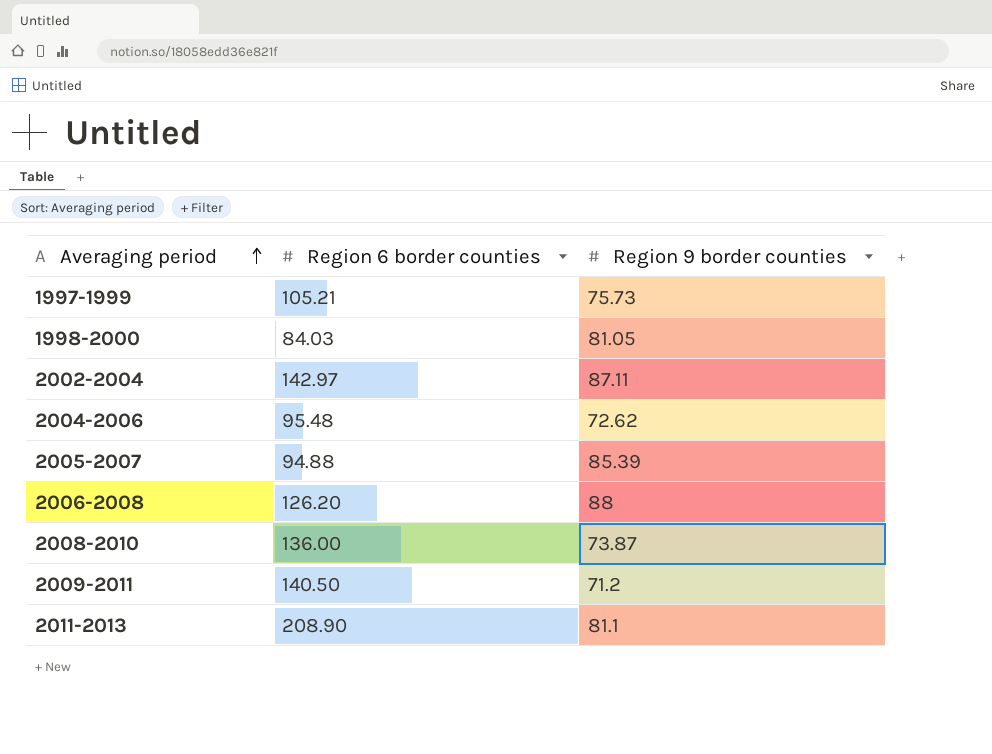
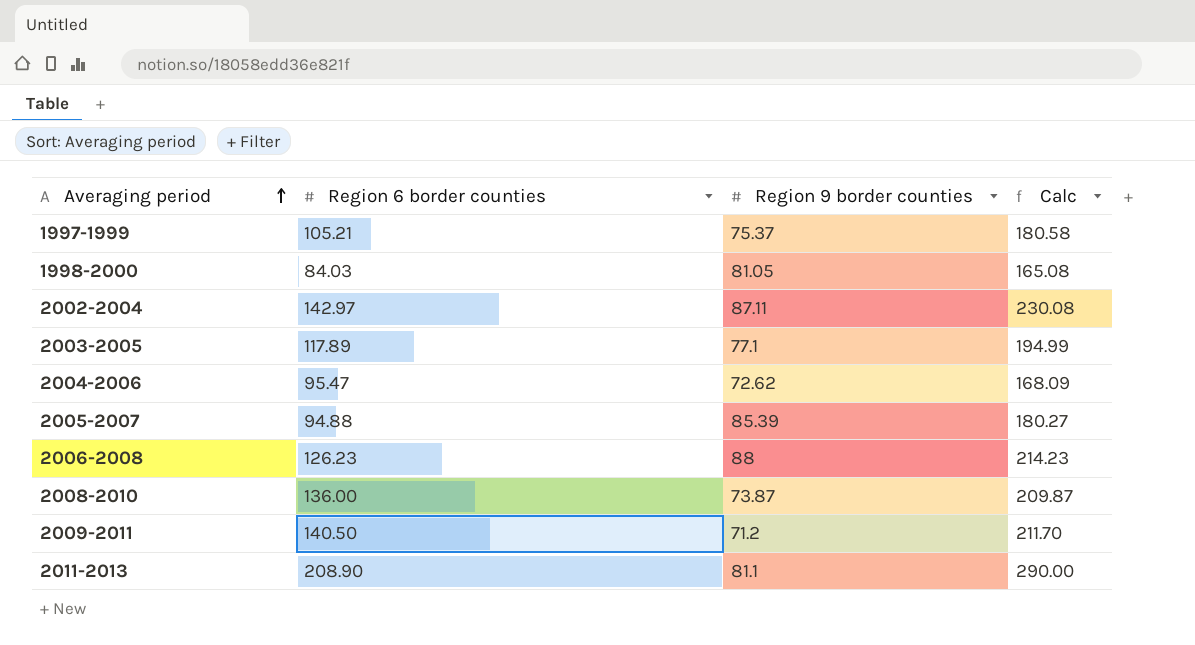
column Calc | formula: none -> [Region 6 border counties] + [Region 9 border counties]
1997-1999 | Region 9 border counties: 75.73 -> 75.37
row 2003-2005: none -> 117.89 | 77.1 | 194.99
2004-2006 | Region 6 border counties: 95.48 -> 95.47
2006-2008 | Region 6 border counties: 126.20 -> 126.23

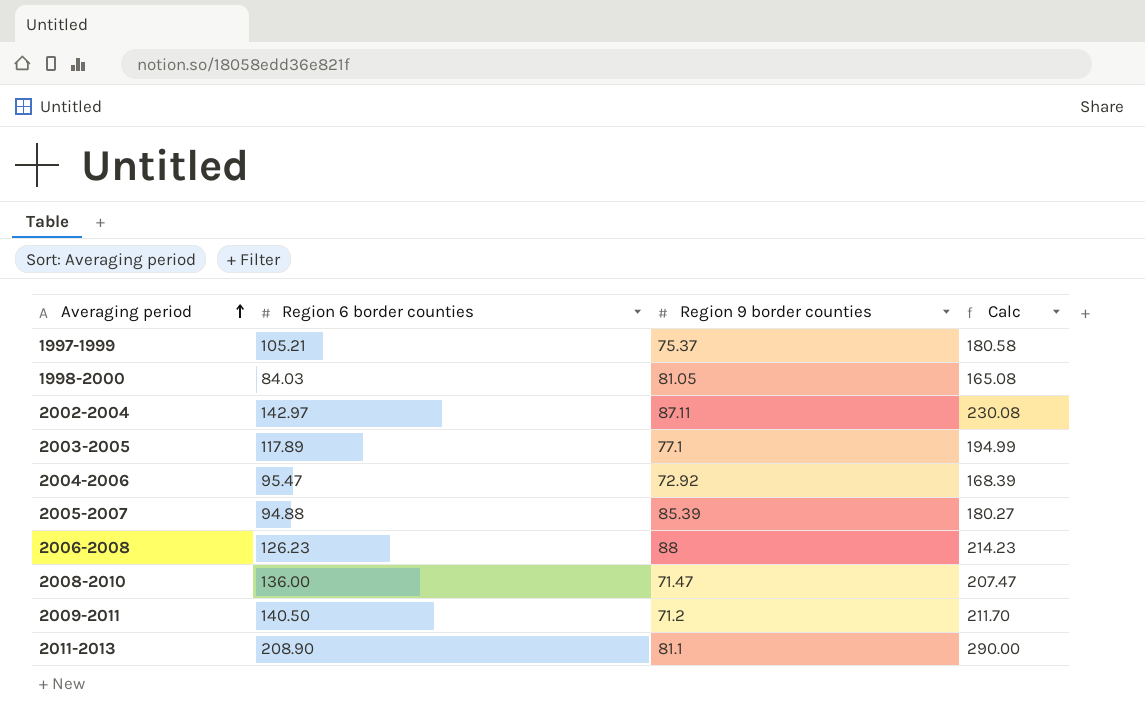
2004-2006 | Region 9 border counties: 72.62 -> 72.92
2004-2006 | Calc: 168.09 -> 168.39
2008-2010 | Region 9 border counties: 73.87 -> 71.47
2008-2010 | Calc: 209.87 -> 207.47

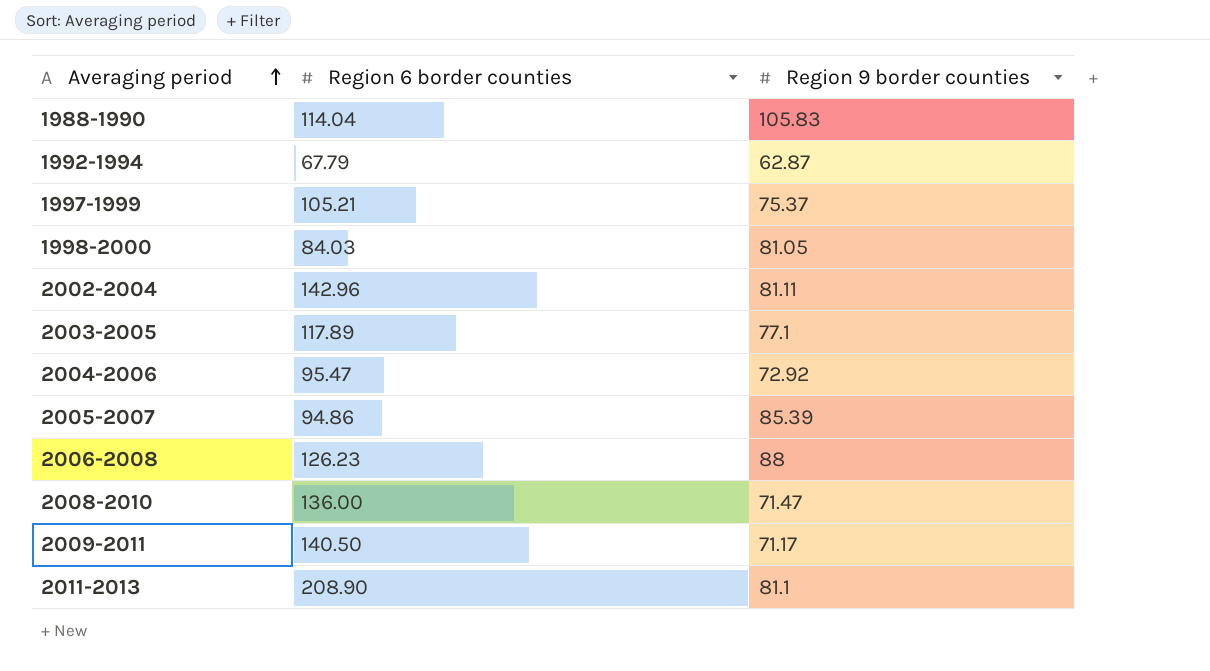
column Calc | formula: [Region 6 border counties] + [Region 9 border counties] -> none
row 1988-1990: none -> 114.04 | 105.83
row 1992-1994: none -> 67.79 | 62.87
2002-2004 | Region 6 border counties: 142.97 -> 142.96
2002-2004 | Region 9 border counties: 87.11 -> 81.11
2005-2007 | Region 6 border counties: 94.88 -> 94.86
2009-2011 | Region 9 border counties: 71.2 -> 71.17

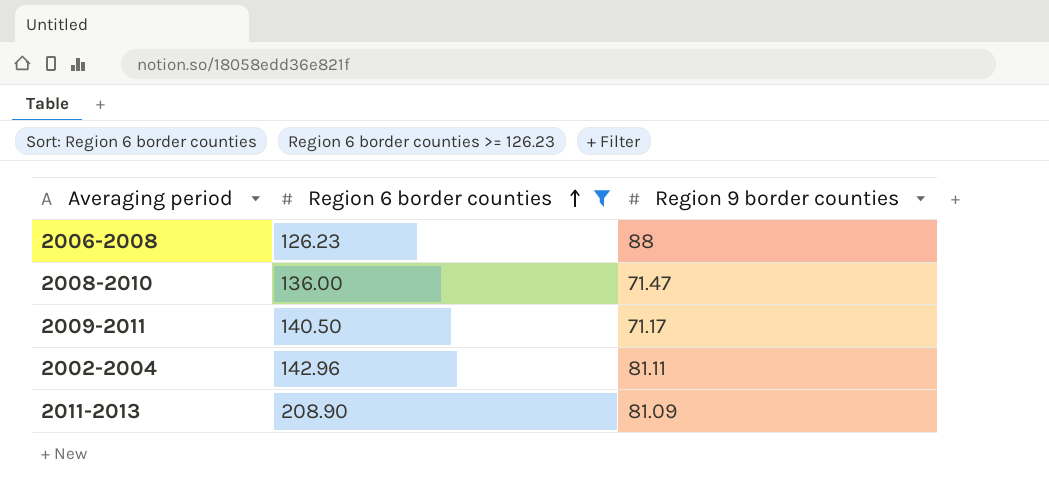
filter: none -> Region 6 border counties >= 126.23
row order: Averaging period ascending -> Region 6 border counties ascending
2011-2013 | Region 9 border counties: 81.1 -> 81.09

